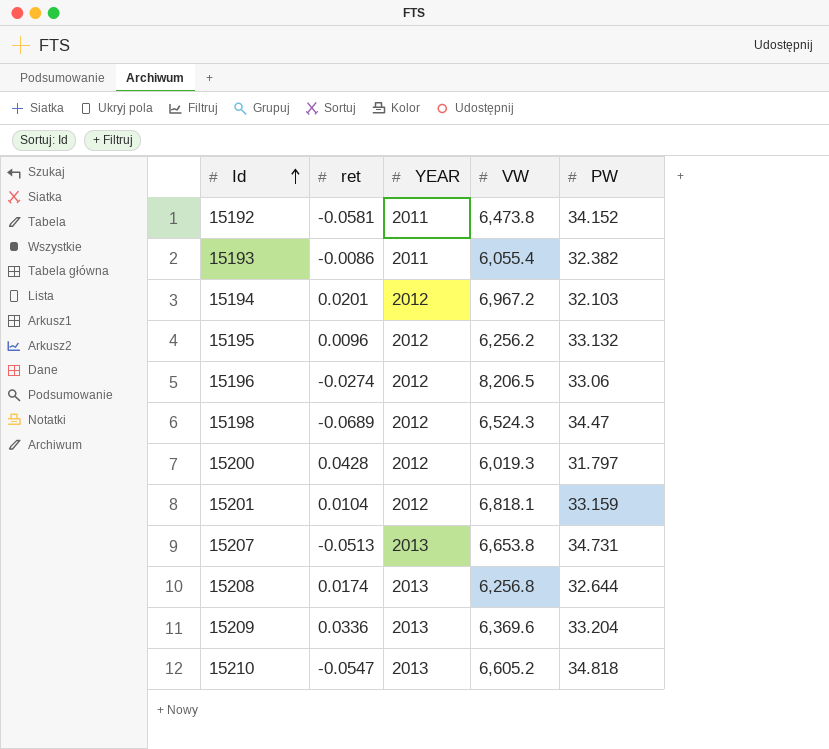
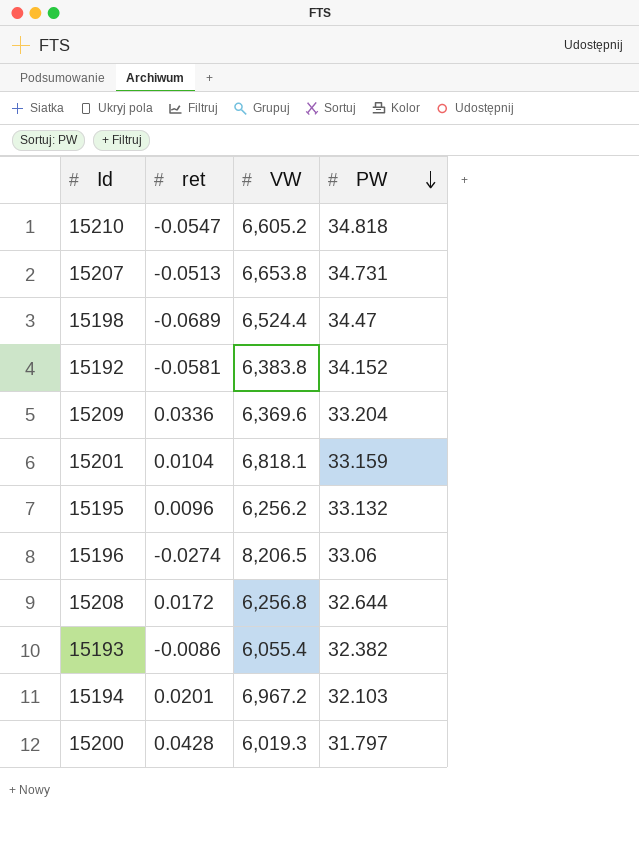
row order: Id ascending -> PW descending
column YEAR | position: 3 -> none
15198 | VW: 6,524.3 -> 6,524.4
15192 | VW: 6,473.8 -> 6,383.8
15208 | ret: 0.0174 -> 0.0172

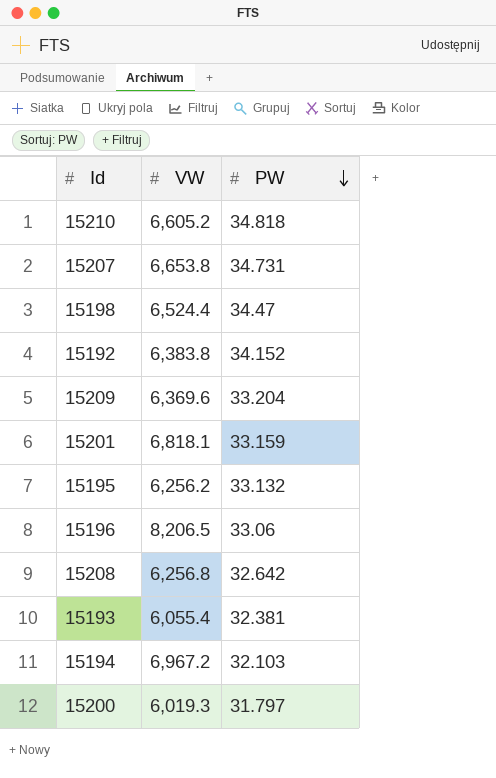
column ret | position: 2 -> none
15208 | PW: 32.644 -> 32.642
15193 | PW: 32.382 -> 32.381

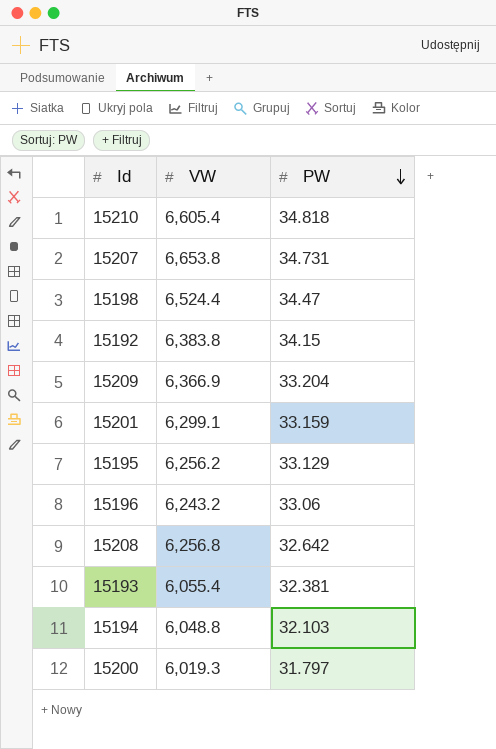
15210 | VW: 6,605.2 -> 6,605.4
15192 | PW: 34.152 -> 34.15
15209 | VW: 6,369.6 -> 6,366.9
15201 | VW: 6,818.1 -> 6,299.1
15195 | PW: 33.132 -> 33.129
15196 | VW: 8,206.5 -> 6,243.2
15194 | VW: 6,967.2 -> 6,048.8

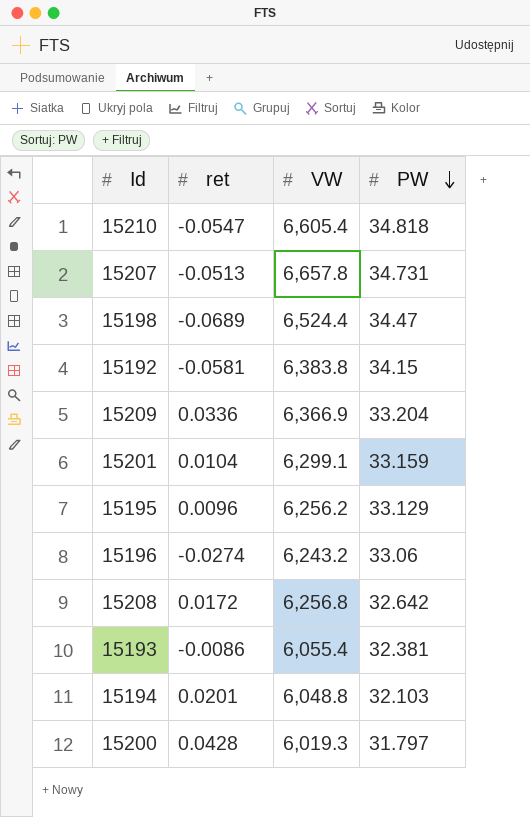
column ret | position: none -> 2
15207 | VW: 6,653.8 -> 6,657.8

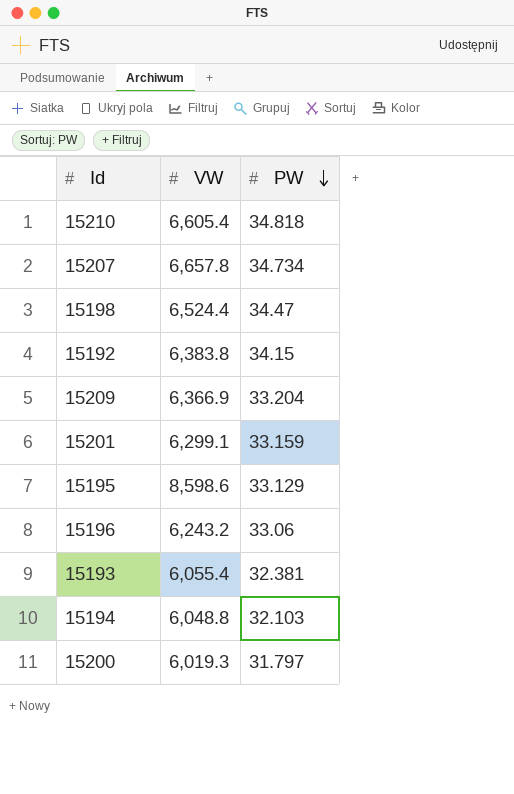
column ret | position: 2 -> none
row 15208: 0.0172 | 6,256.8 | 32.642 -> none
15207 | PW: 34.731 -> 34.734
15195 | VW: 6,256.2 -> 8,598.6

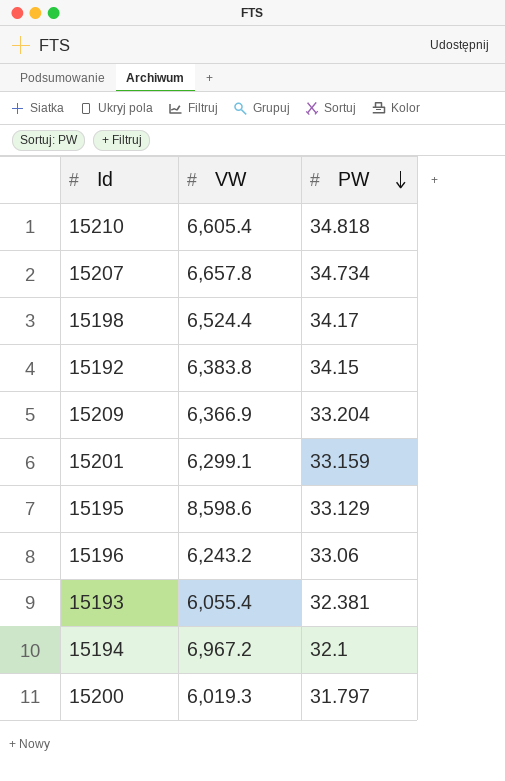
15198 | PW: 34.47 -> 34.17
15194 | VW: 6,048.8 -> 6,967.2
15194 | PW: 32.103 -> 32.1

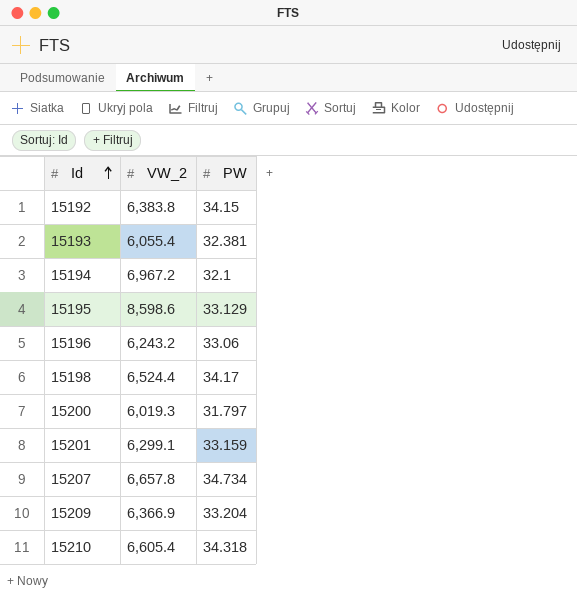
row order: PW descending -> Id ascending
column name: VW -> VW_2
15210 | PW: 34.818 -> 34.318

